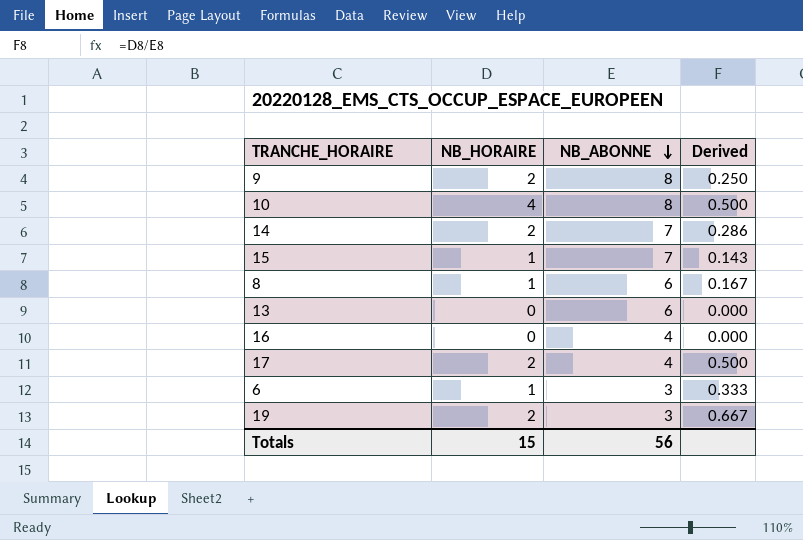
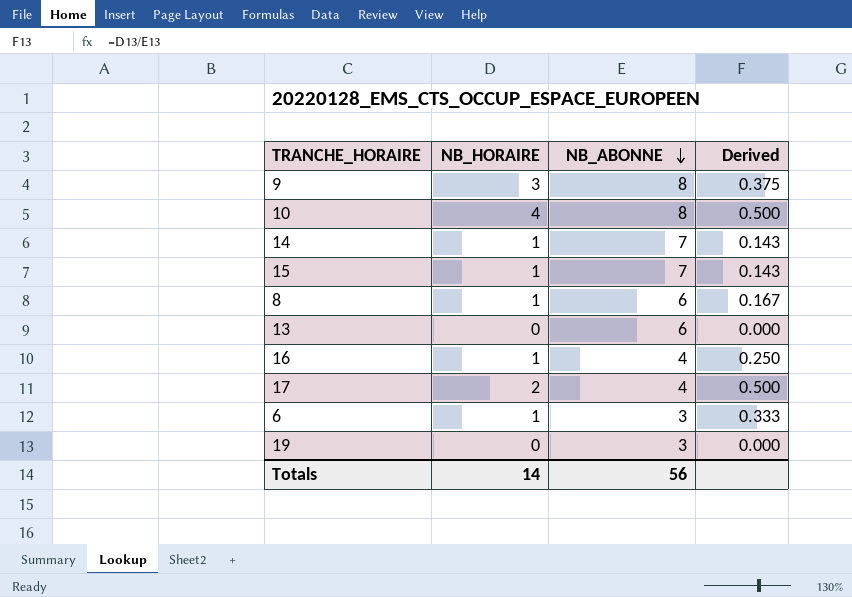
9 | NB_HORAIRE: 2 -> 3
9 | Derived: 0.250 -> 0.375
14 | NB_HORAIRE: 2 -> 1
14 | Derived: 0.286 -> 0.143
16 | NB_HORAIRE: 0 -> 1
16 | Derived: 0.000 -> 0.250
19 | NB_HORAIRE: 2 -> 0
19 | Derived: 0.667 -> 0.000
Totals | NB_HORAIRE: 15 -> 14

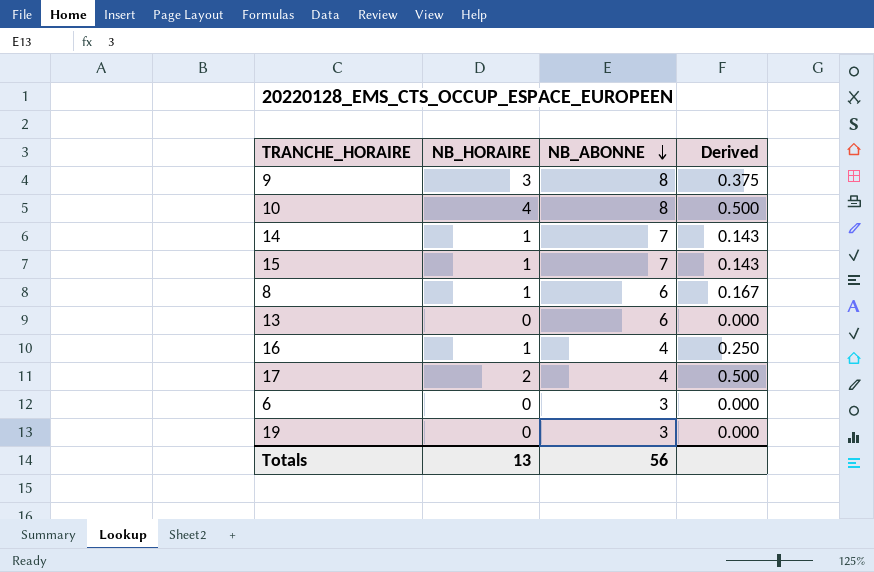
6 | NB_HORAIRE: 1 -> 0
6 | Derived: 0.333 -> 0.000
Totals | NB_HORAIRE: 14 -> 13

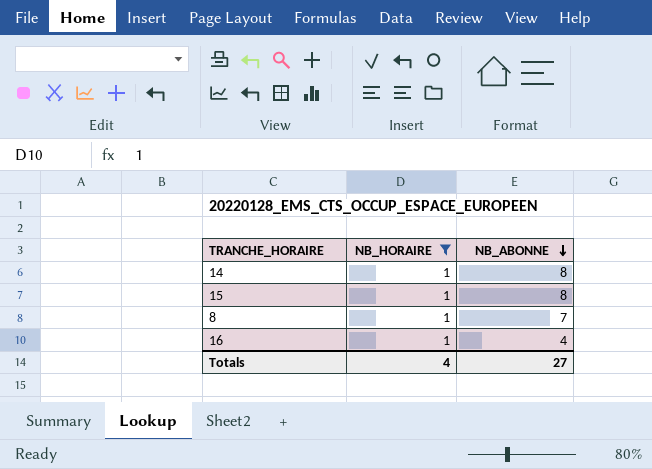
filter: none -> NB_HORAIRE = 1
column Derived | formula: [NB_HORAIRE] / [NB_ABONNE] -> none
14 | NB_ABONNE: 7 -> 8
15 | NB_ABONNE: 7 -> 8
8 | NB_ABONNE: 6 -> 7
Totals | NB_HORAIRE: 13 -> 4
Totals | NB_ABONNE: 56 -> 27

